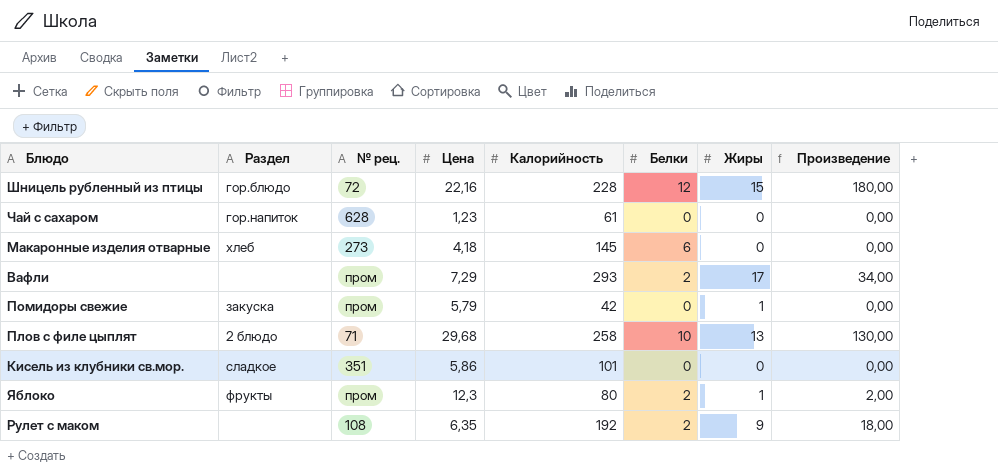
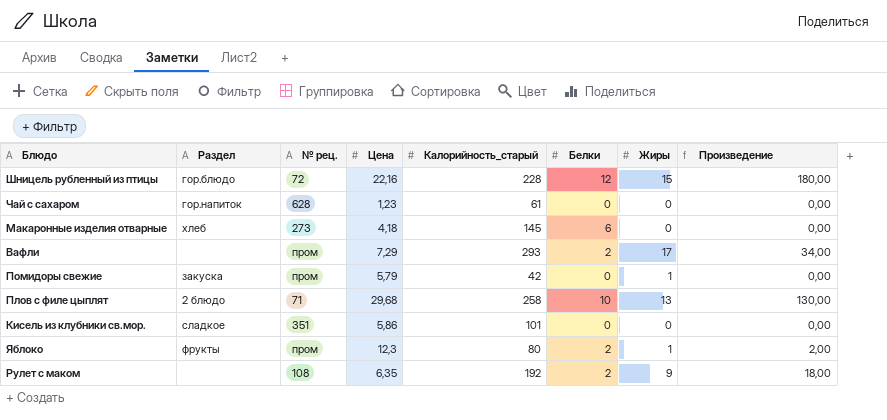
column name: Калорийность -> Калорийность_старый

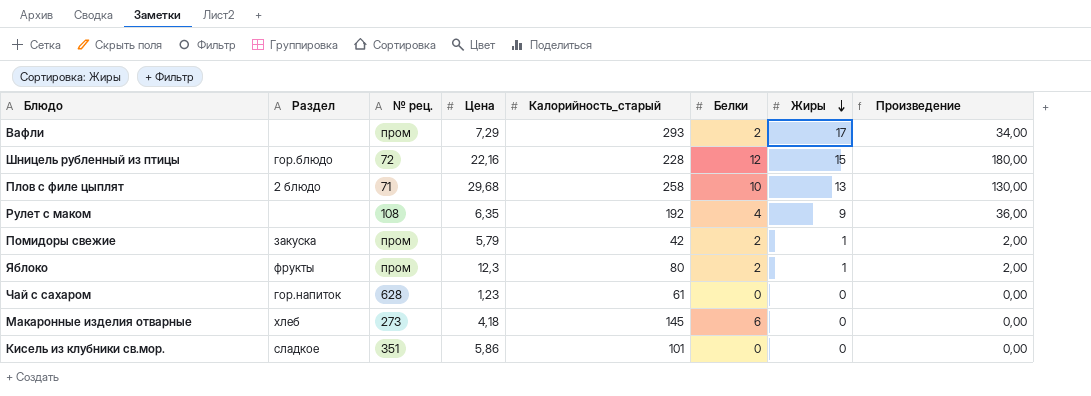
row order: none -> Жиры descending
Рулет с маком | Белки: 2 -> 4
Рулет с маком | Произведение: 18,00 -> 36,00
Помидоры свежие | Белки: 0 -> 2
Помидоры свежие | Произведение: 0,00 -> 2,00

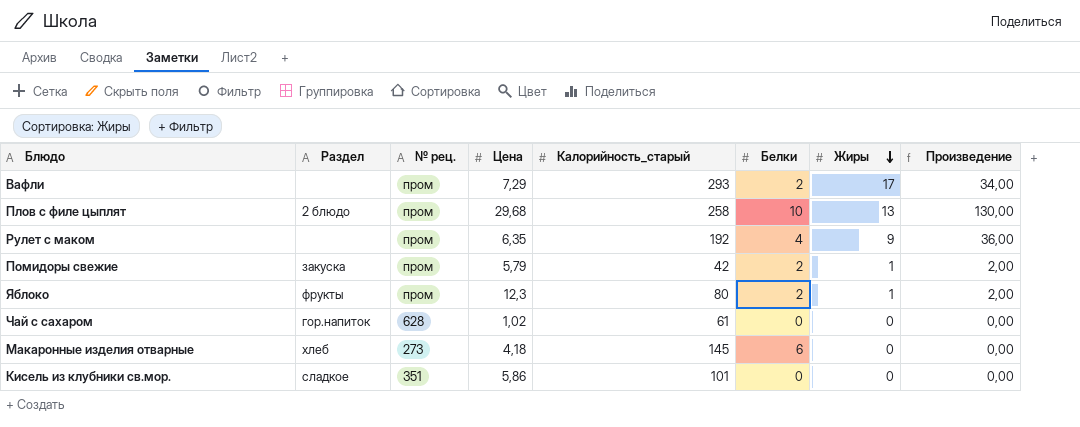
row Шницель рубленный из птицы: гор.блюдо | 72 | 22,16 | 228 | 12 | 15 | 180,00 -> none
Плов с филе цыплят | № рец.: 71 -> пром
Рулет с маком | № рец.: 108 -> пром
Чай с сахаром | Цена: 1,23 -> 1,02

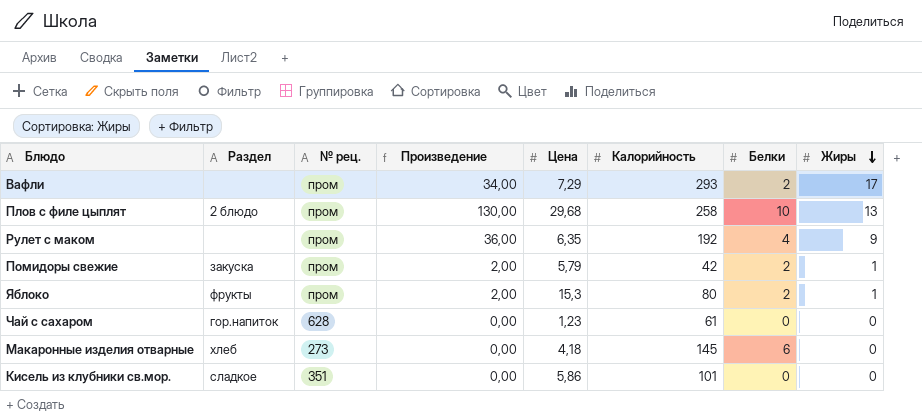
column Произведение | position: 8 -> 4
column name: Калорийность_старый -> Калорийность
Яблоко | Цена: 12,3 -> 15,3
Чай с сахаром | Цена: 1,02 -> 1,23

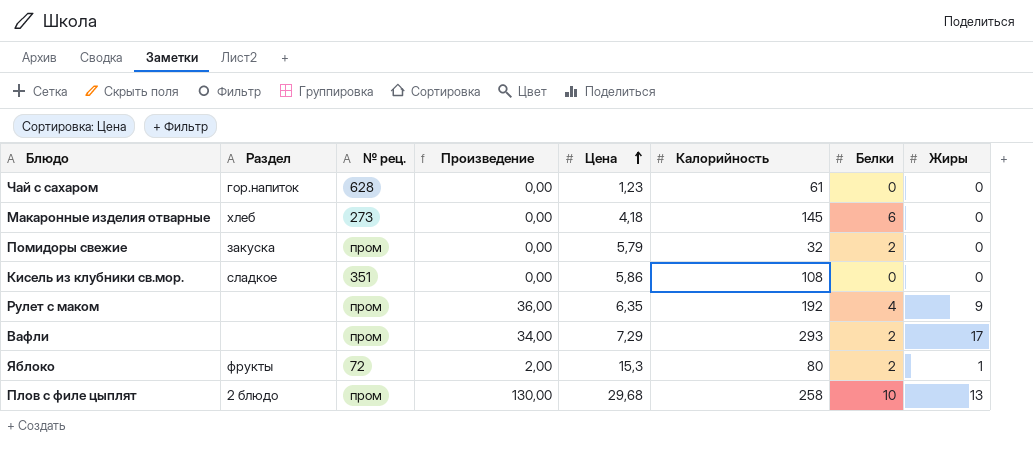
row order: Жиры descending -> Цена ascending
Помидоры свежие | Произведение: 2,00 -> 0,00
Помидоры свежие | Калорийность: 42 -> 32
Помидоры свежие | Жиры: 1 -> 0
Кисель из клубники св.мор. | Калорийность: 101 -> 108
Яблоко | № рец.: пром -> 72

